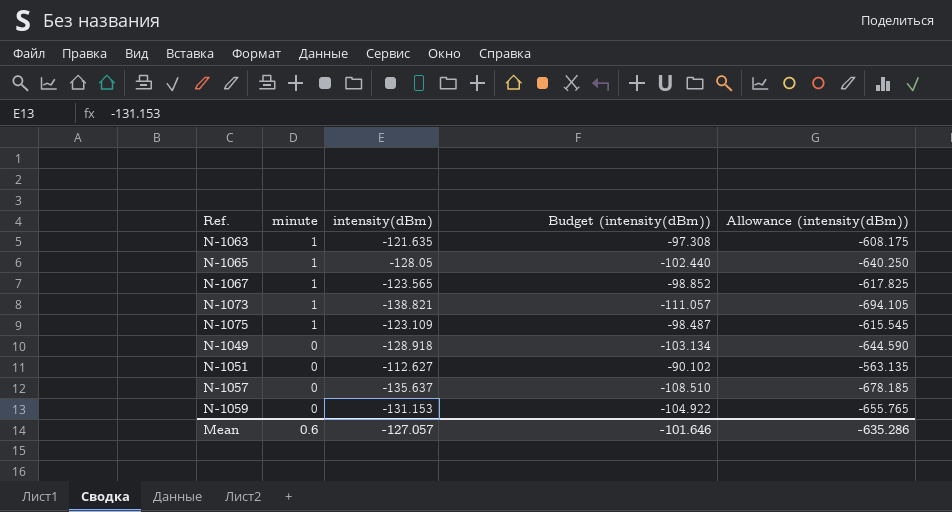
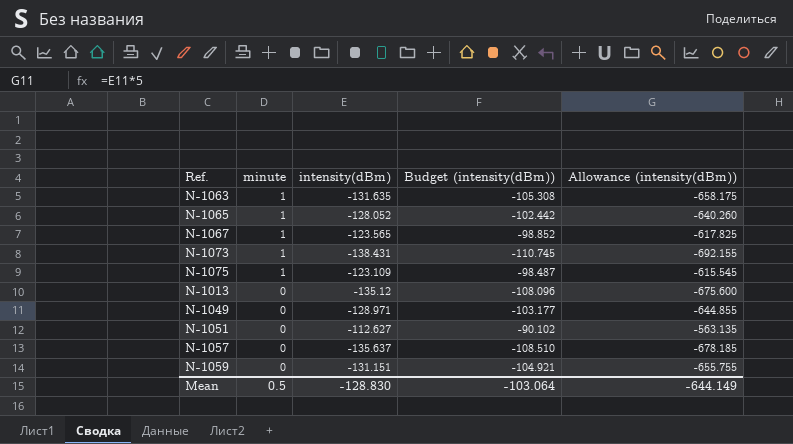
N-1063 | intensity(dBm): -121.635 -> -131.635
N-1063 | Budget (intensity(dBm)): -97.308 -> -105.308
N-1063 | Allowance (intensity(dBm)): -608.175 -> -658.175
N-1065 | intensity(dBm): -128.05 -> -128.052
N-1065 | Budget (intensity(dBm)): -102.440 -> -102.442
N-1065 | Allowance (intensity(dBm)): -640.250 -> -640.260
N-1073 | intensity(dBm): -138.821 -> -138.431
N-1073 | Budget (intensity(dBm)): -111.057 -> -110.745
N-1073 | Allowance (intensity(dBm)): -694.105 -> -692.155
row N-1013: none -> 0 | -135.12 | -108.096 | -675.600
N-1049 | intensity(dBm): -128.918 -> -128.971
N-1049 | Budget (intensity(dBm)): -103.134 -> -103.177
N-1049 | Allowance (intensity(dBm)): -644.590 -> -644.855
N-1059 | intensity(dBm): -131.153 -> -131.151
N-1059 | Budget (intensity(dBm)): -104.922 -> -104.921
N-1059 | Allowance (intensity(dBm)): -655.765 -> -655.755
Mean | minute: 0.6 -> 0.5
Mean | intensity(dBm): -127.057 -> -128.830
Mean | Budget (intensity(dBm)): -101.646 -> -103.064
Mean | Allowance (intensity(dBm)): -635.286 -> -644.149

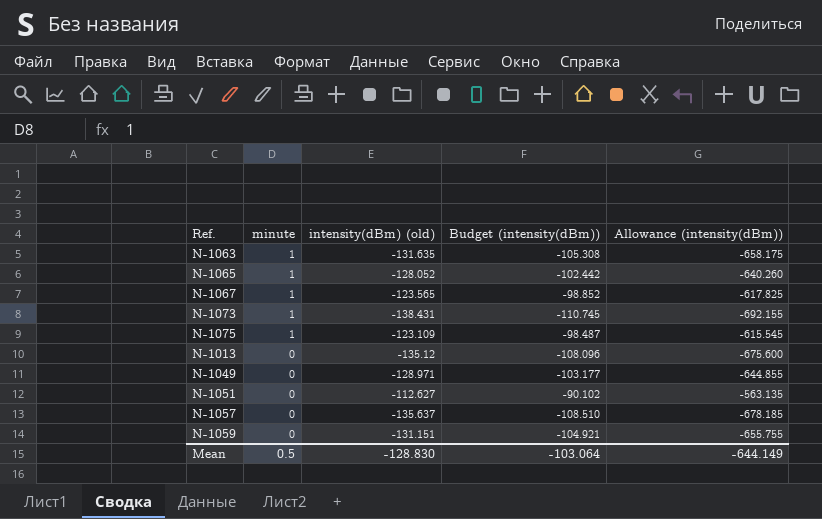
column name: intensity(dBm) -> intensity(dBm) (old)

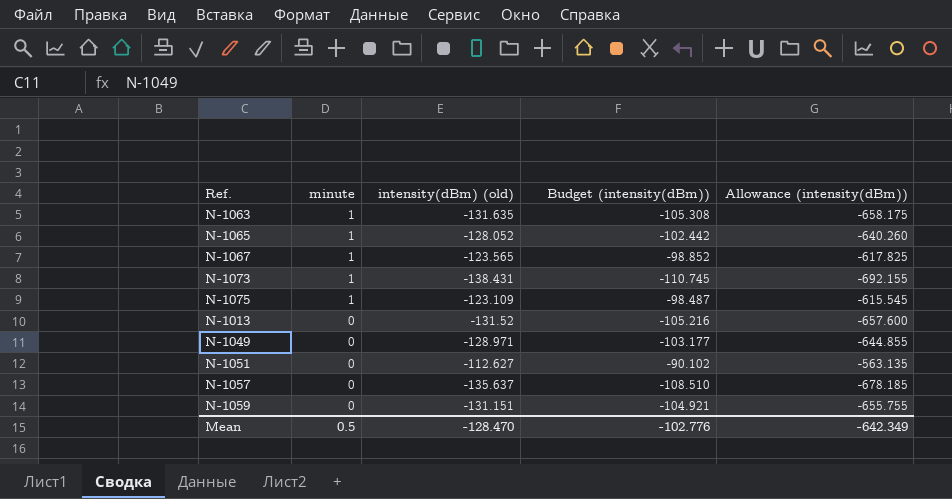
N-1013 | intensity(dBm) (old): -135.12 -> -131.52
N-1013 | Budget (intensity(dBm)): -108.096 -> -105.216
N-1013 | Allowance (intensity(dBm)): -675.600 -> -657.600
Mean | intensity(dBm) (old): -128.830 -> -128.470
Mean | Budget (intensity(dBm)): -103.064 -> -102.776
Mean | Allowance (intensity(dBm)): -644.149 -> -642.349

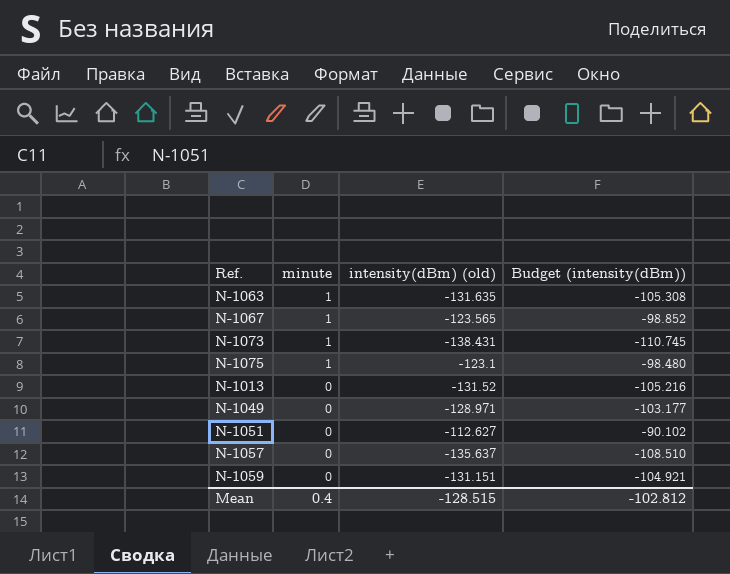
column Allowance (intensity(dBm)) | formula: [intensity(dBm) (old)] * 5 -> none
row N-1065: 1 | -128.052 | -102.442 | -640.260 -> none
N-1075 | intensity(dBm) (old): -123.109 -> -123.1
N-1075 | Budget (intensity(dBm)): -98.487 -> -98.480
Mean | minute: 0.5 -> 0.4
Mean | intensity(dBm) (old): -128.470 -> -128.515
Mean | Budget (intensity(dBm)): -102.776 -> -102.812

